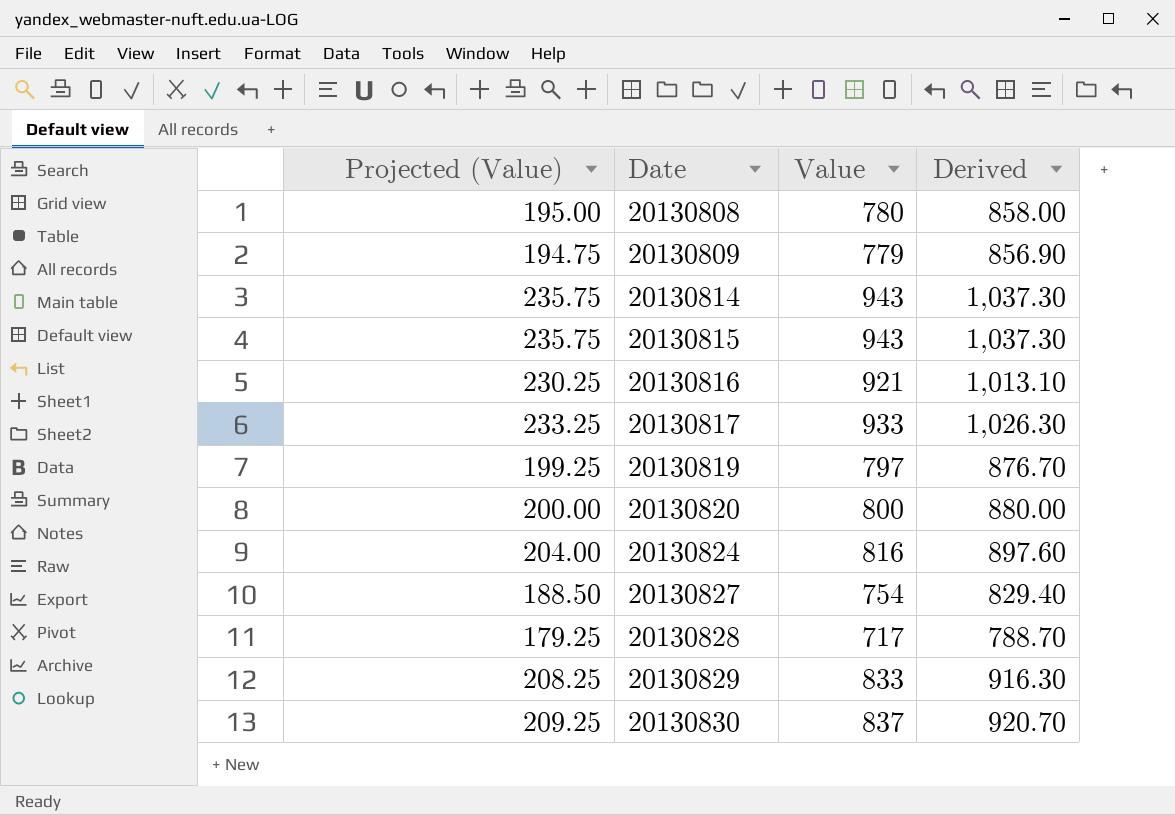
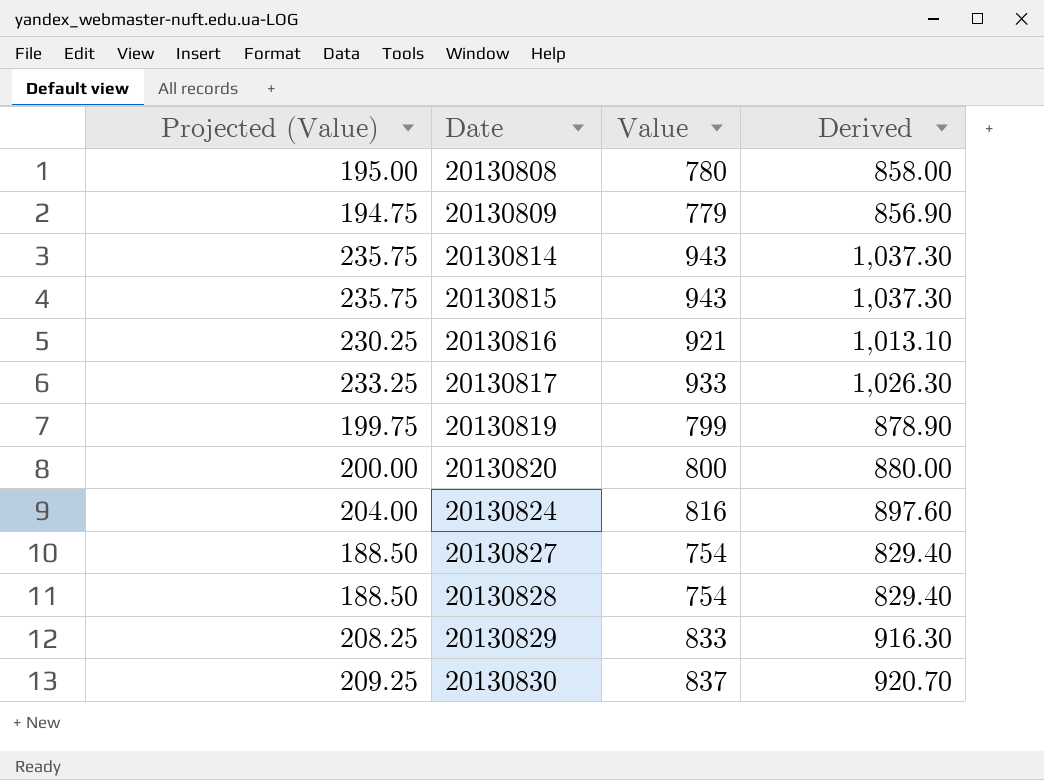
20130819 | Projected (Value): 199.25 -> 199.75
20130819 | Value: 797 -> 799
20130819 | Derived: 876.70 -> 878.90
20130828 | Projected (Value): 179.25 -> 188.50
20130828 | Value: 717 -> 754
20130828 | Derived: 788.70 -> 829.40

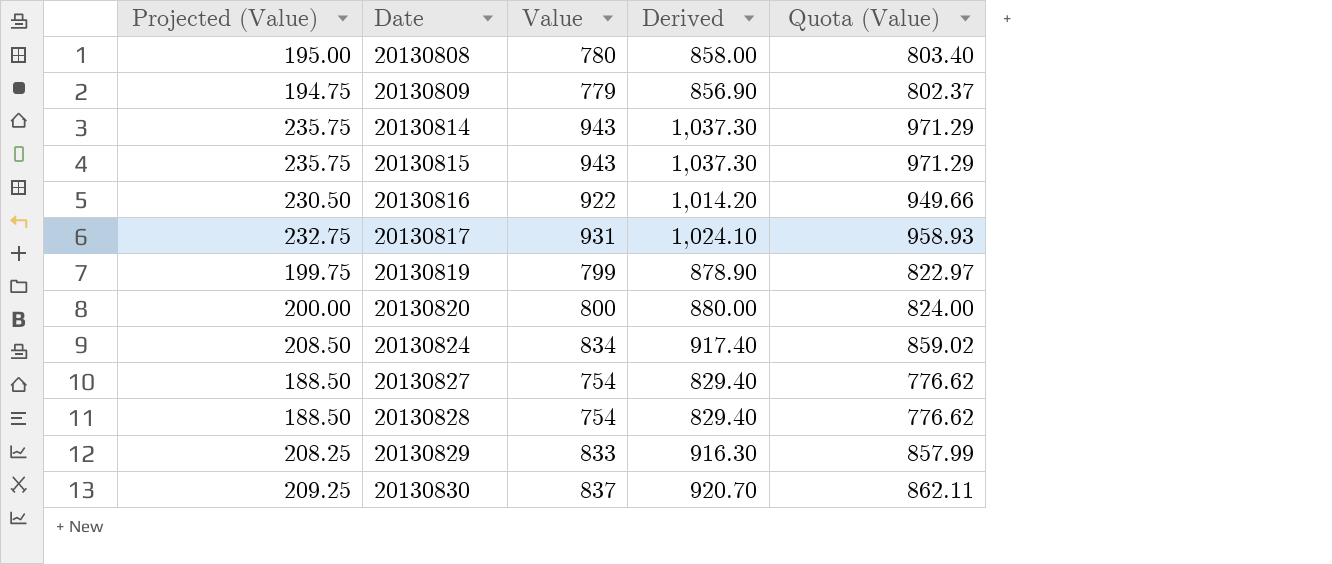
column Quota (Value) | formula: none -> [Value] * 1.03
20130816 | Projected (Value): 230.25 -> 230.50
20130816 | Value: 921 -> 922
20130816 | Derived: 1,013.10 -> 1,014.20
20130817 | Projected (Value): 233.25 -> 232.75
20130817 | Value: 933 -> 931
20130817 | Derived: 1,026.30 -> 1,024.10
20130824 | Projected (Value): 204.00 -> 208.50
20130824 | Value: 816 -> 834
20130824 | Derived: 897.60 -> 917.40

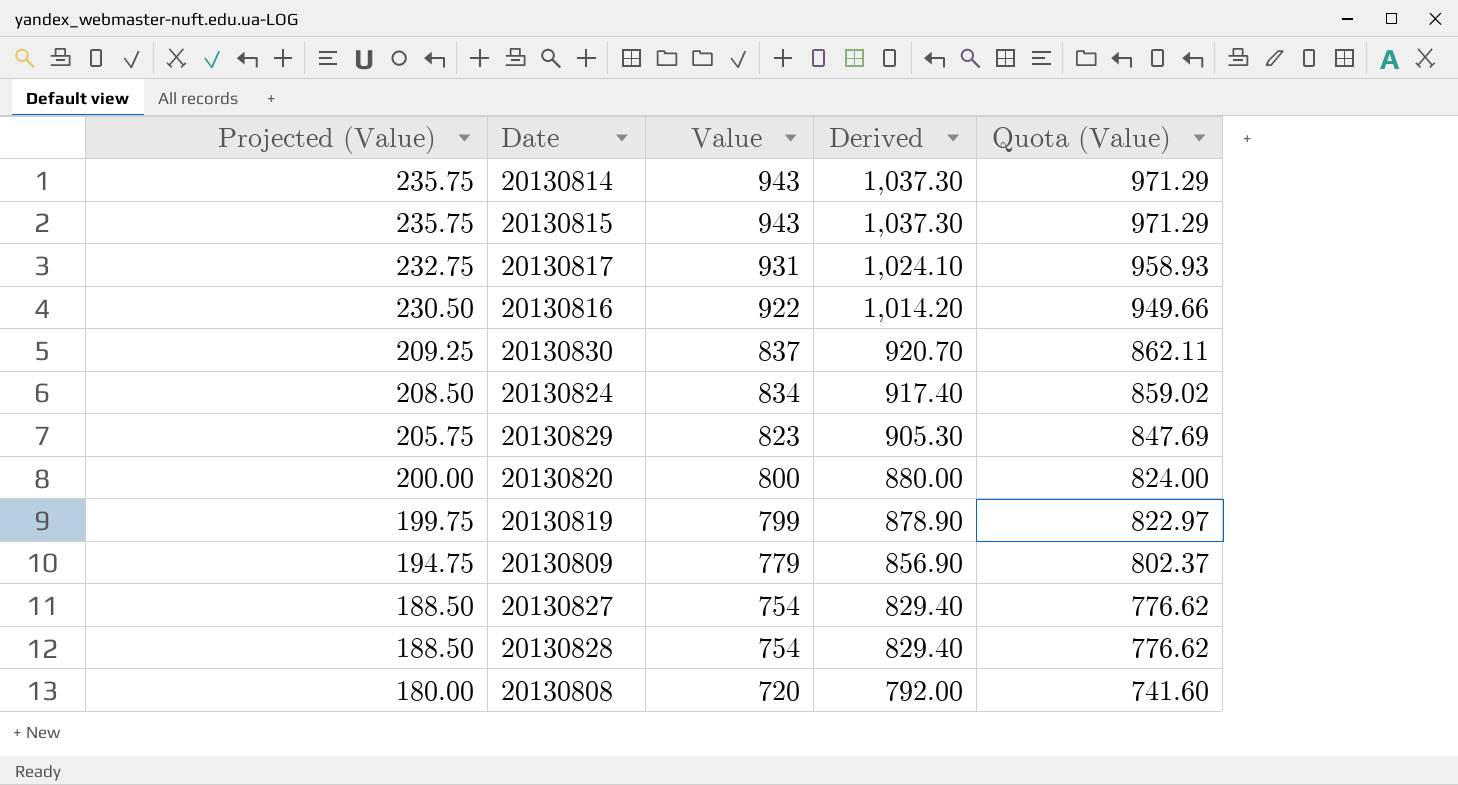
row order: Date ascending -> Projected (Value) descending
20130829 | Projected (Value): 208.25 -> 205.75
20130829 | Value: 833 -> 823
20130829 | Derived: 916.30 -> 905.30
20130829 | Quota (Value): 857.99 -> 847.69
20130808 | Projected (Value): 195.00 -> 180.00
20130808 | Value: 780 -> 720
20130808 | Derived: 858.00 -> 792.00
20130808 | Quota (Value): 803.40 -> 741.60

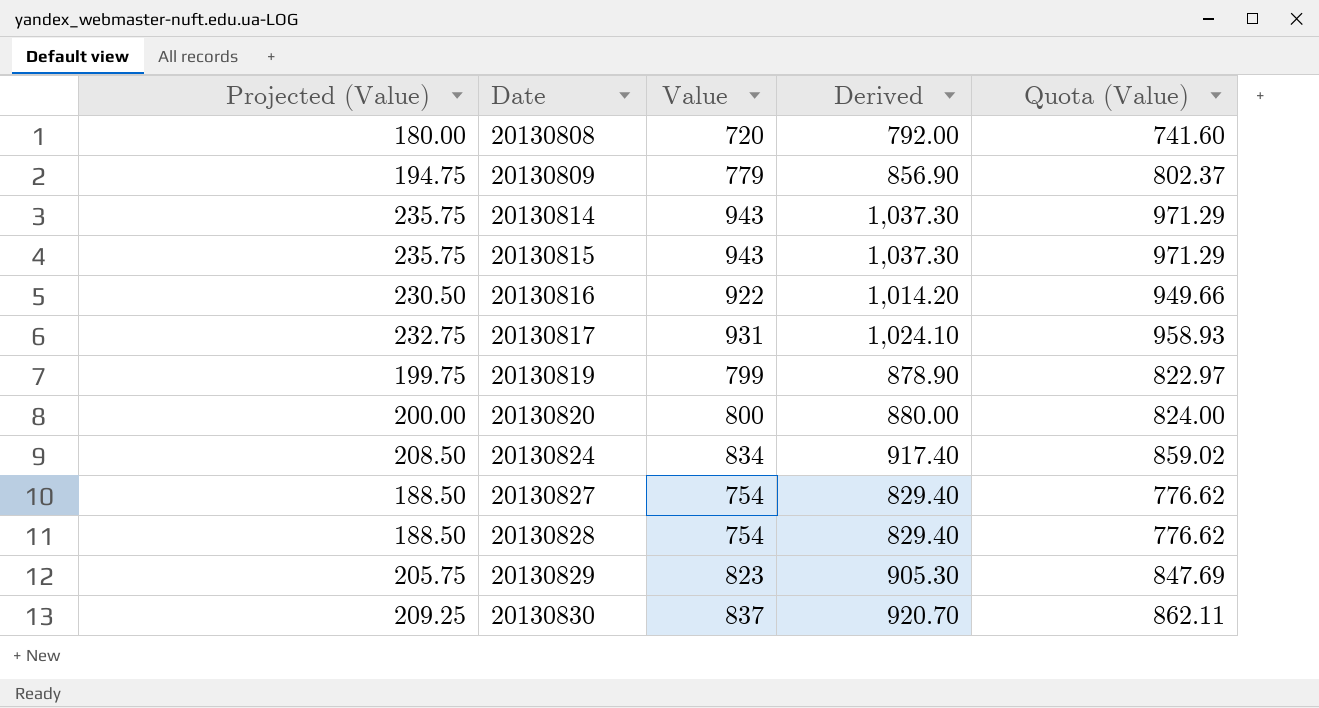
row order: Projected (Value) descending -> Date ascending

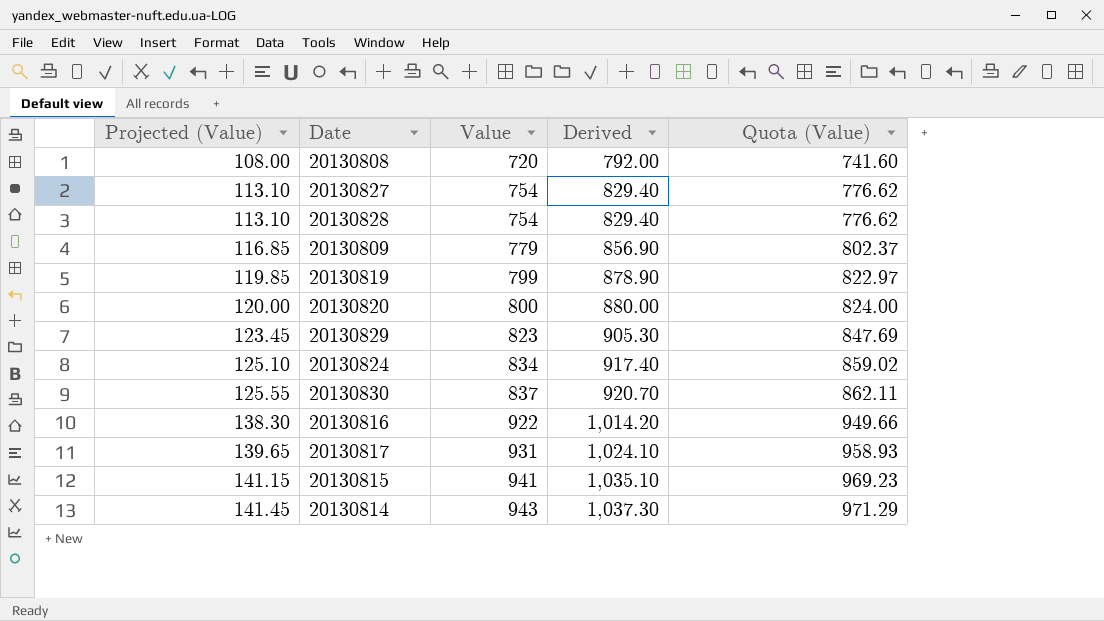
row order: Date ascending -> Projected (Value) ascending
column Projected (Value) | formula: [Value] * 0.25 -> [Value] * 0.15
20130815 | Value: 943 -> 941
20130815 | Derived: 1,037.30 -> 1,035.10
20130815 | Quota (Value): 971.29 -> 969.23

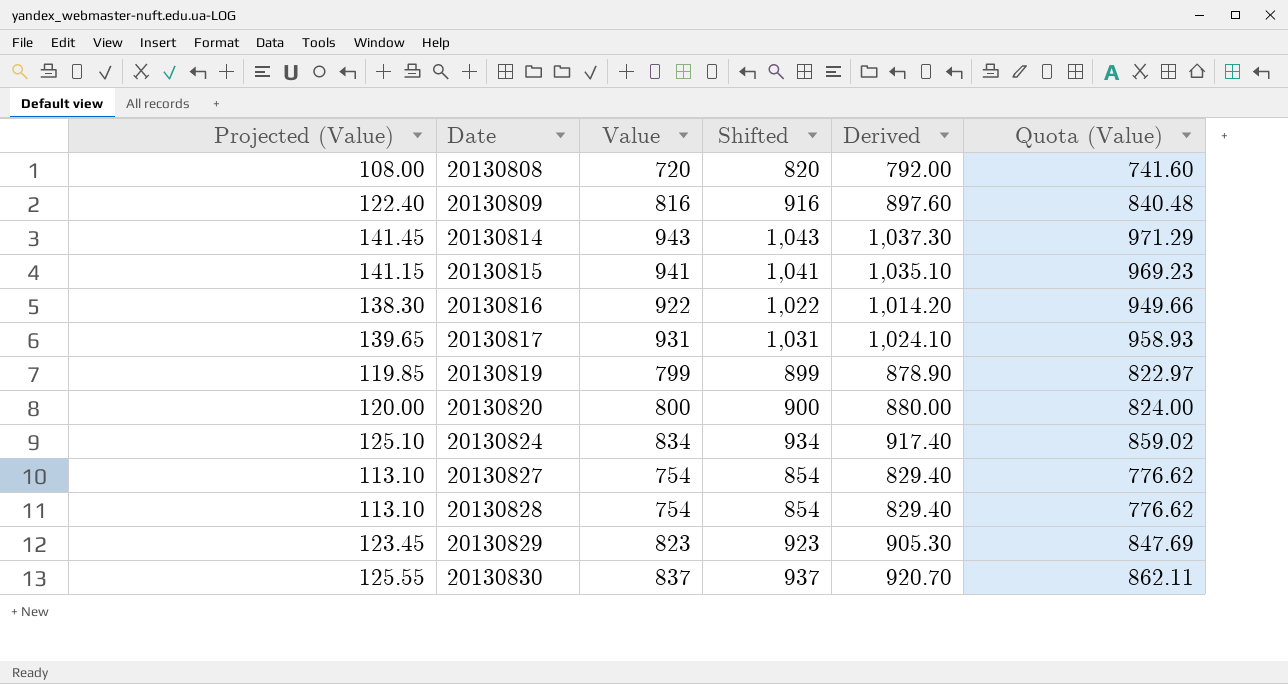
row order: Projected (Value) ascending -> Date ascending
column Shifted | formula: none -> [Value] + 100
20130809 | Projected (Value): 116.85 -> 122.40
20130809 | Value: 779 -> 816
20130809 | Derived: 856.90 -> 897.60
20130809 | Quota (Value): 802.37 -> 840.48

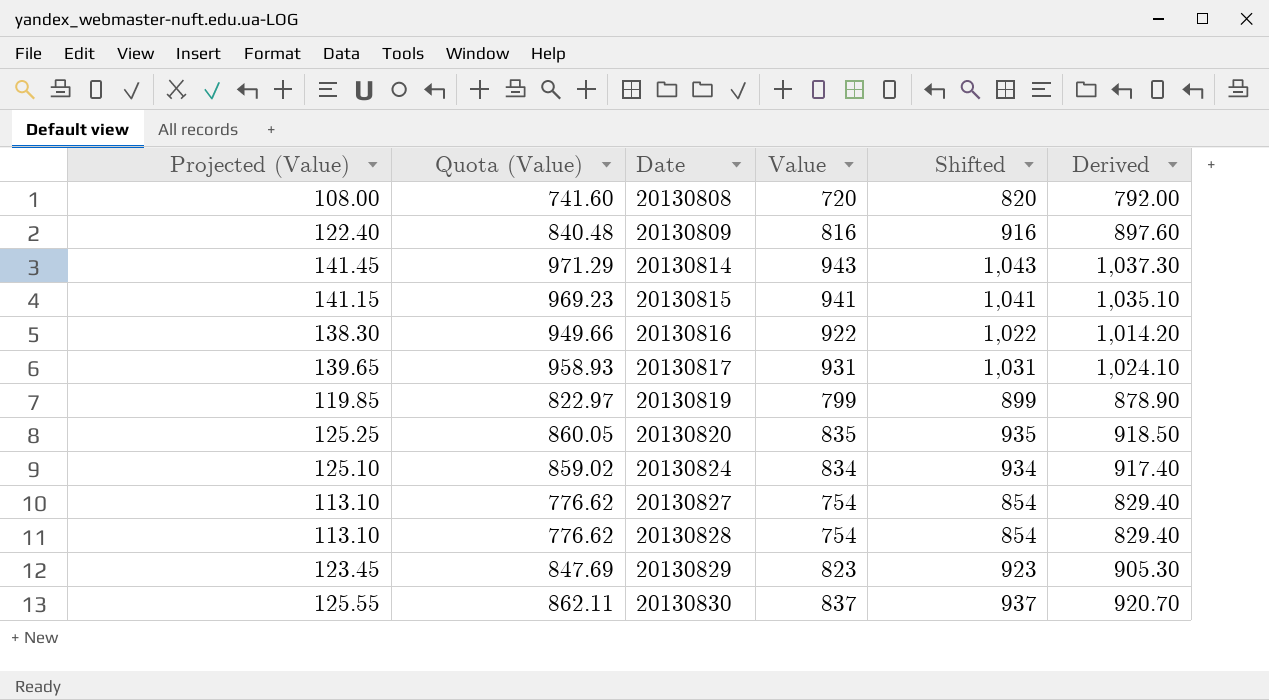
column Quota (Value) | position: 6 -> 2
20130820 | Projected (Value): 120.00 -> 125.25
20130820 | Quota (Value): 824.00 -> 860.05
20130820 | Value: 800 -> 835
20130820 | Shifted: 900 -> 935
20130820 | Derived: 880.00 -> 918.50

